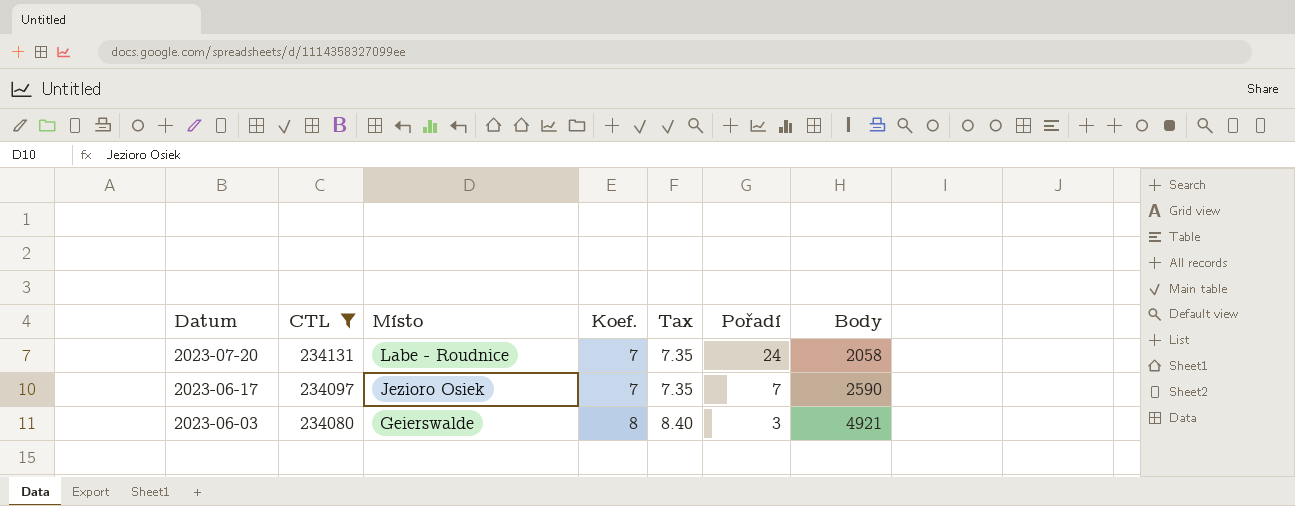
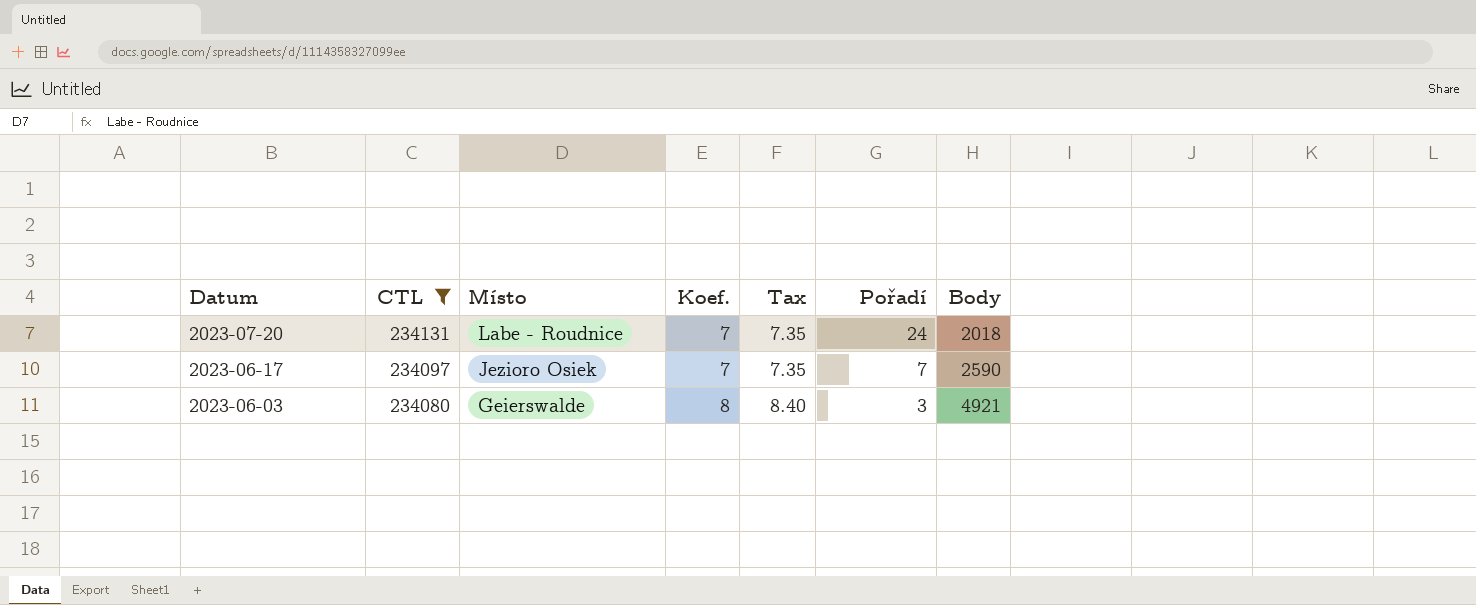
2023-07-20 | Body: 2058 -> 2018

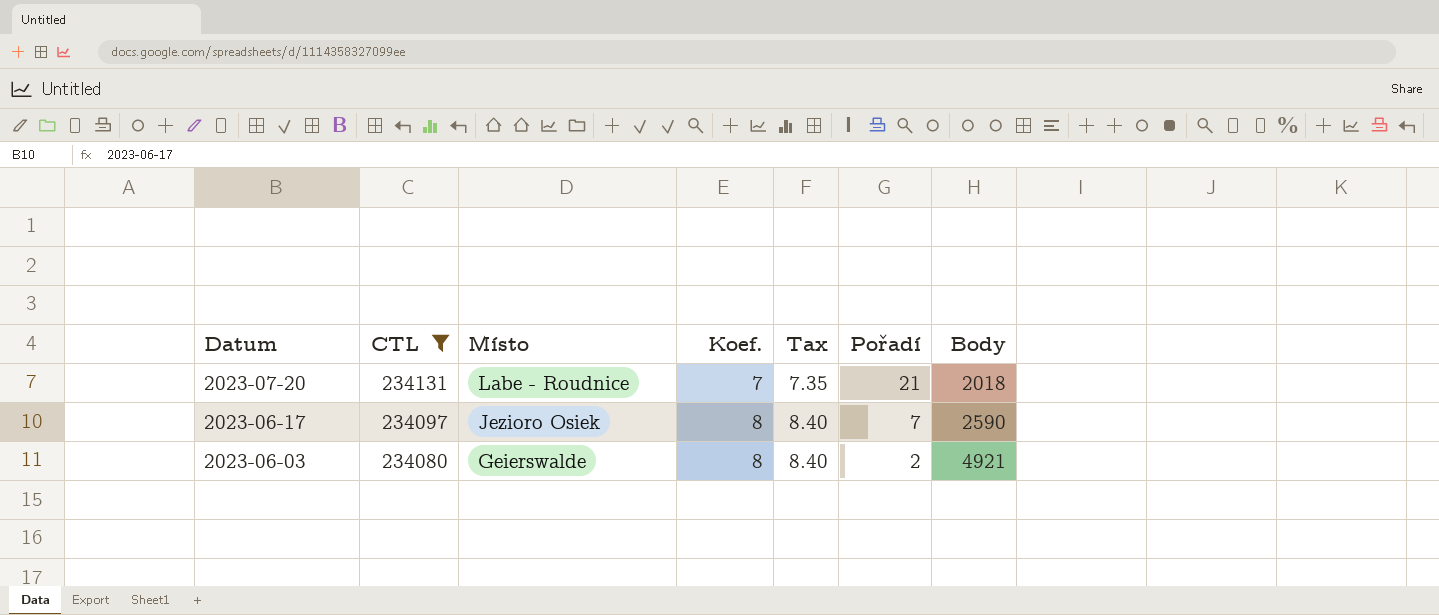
2023-07-20 | Pořadí: 24 -> 21
2023-06-17 | Koef.: 7 -> 8
2023-06-17 | Tax: 7.35 -> 8.40
2023-06-03 | Pořadí: 3 -> 2

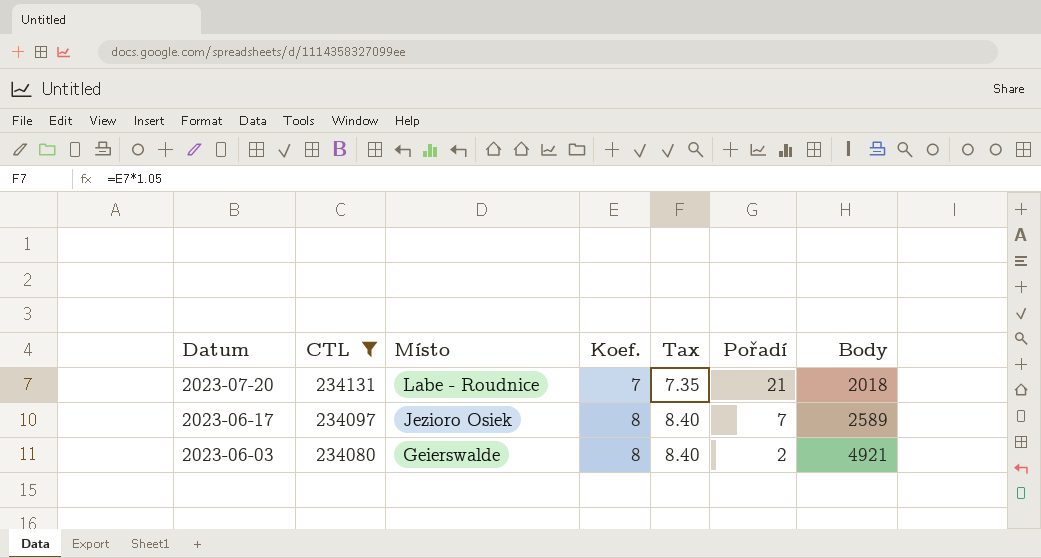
2023-06-17 | Body: 2590 -> 2589

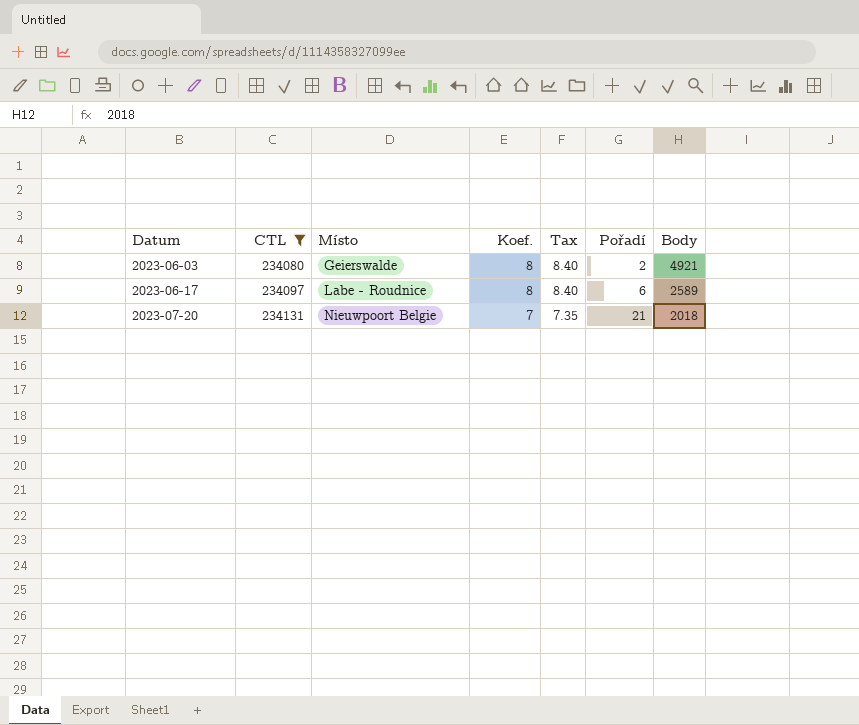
row order: Datum descending -> Datum ascending
2023-06-17 | Místo: Jezioro Osiek -> Labe - Roudnice
2023-06-17 | Pořadí: 7 -> 6
2023-07-20 | Místo: Labe - Roudnice -> Nieuwpoort Belgie

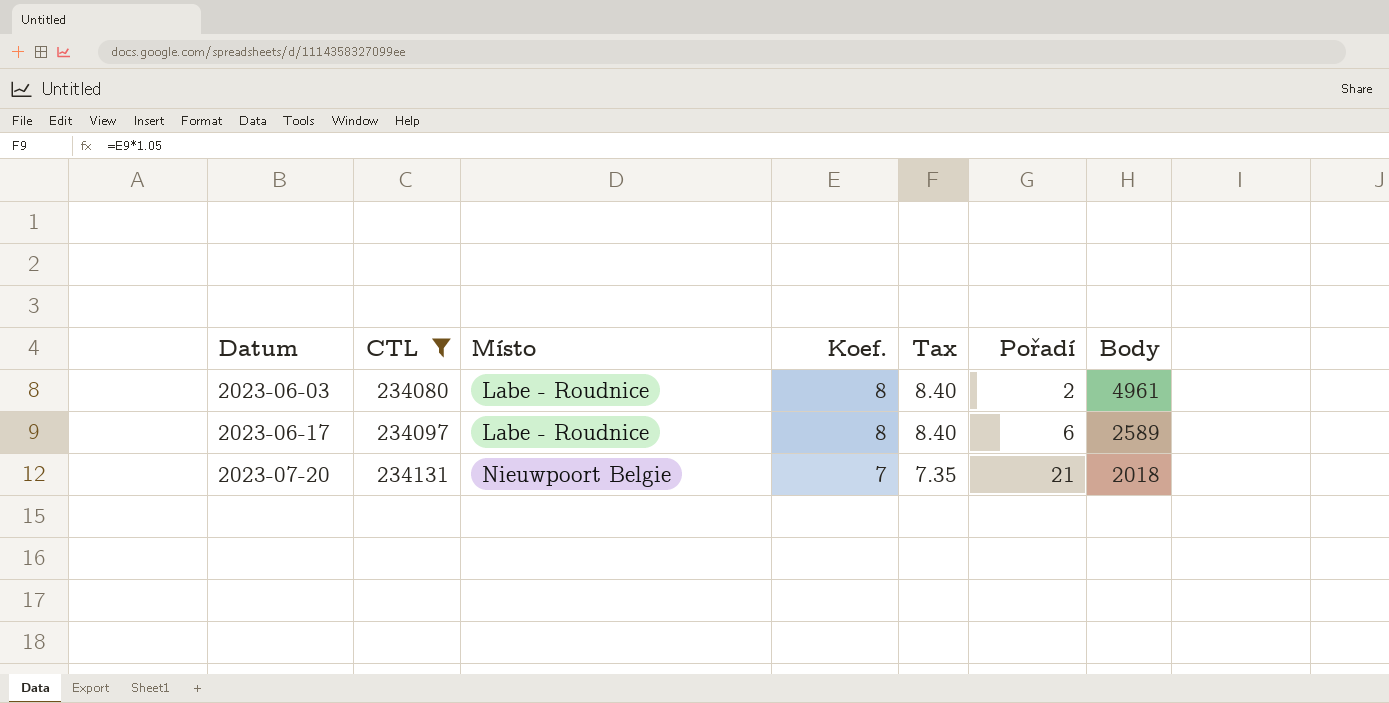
2023-06-03 | Místo: Geierswalde -> Labe - Roudnice
2023-06-03 | Body: 4921 -> 4961

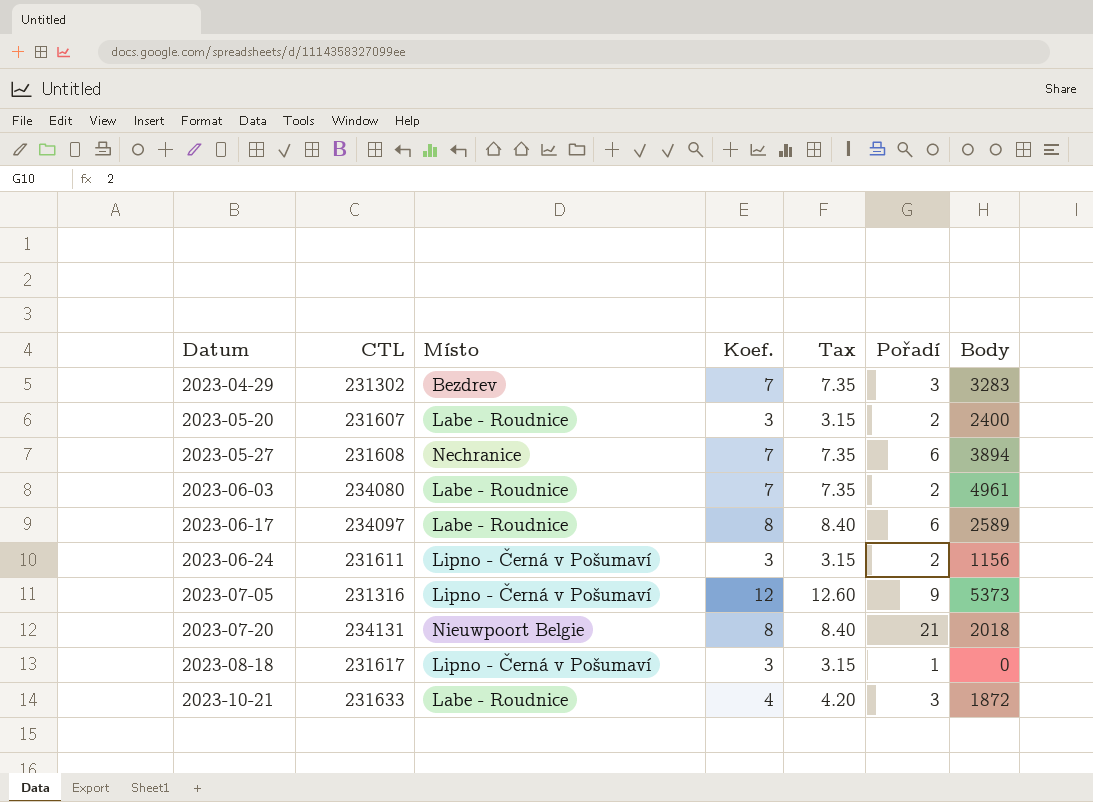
filter: CTL >= 234080 -> none
2023-06-03 | Koef.: 8 -> 7
2023-06-03 | Tax: 8.40 -> 7.35
2023-07-20 | Koef.: 7 -> 8
2023-07-20 | Tax: 7.35 -> 8.40

